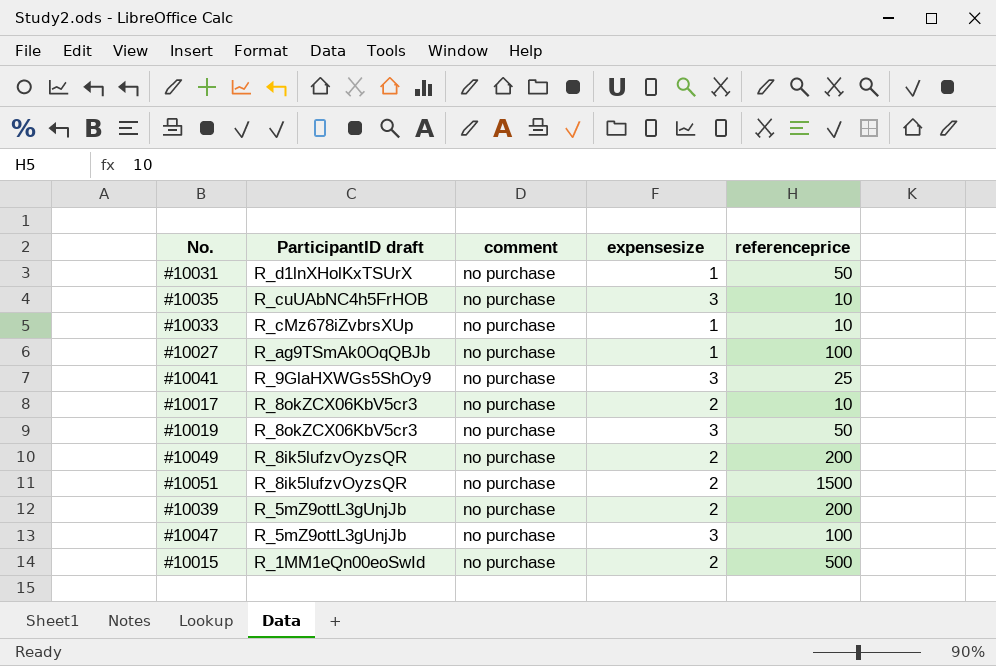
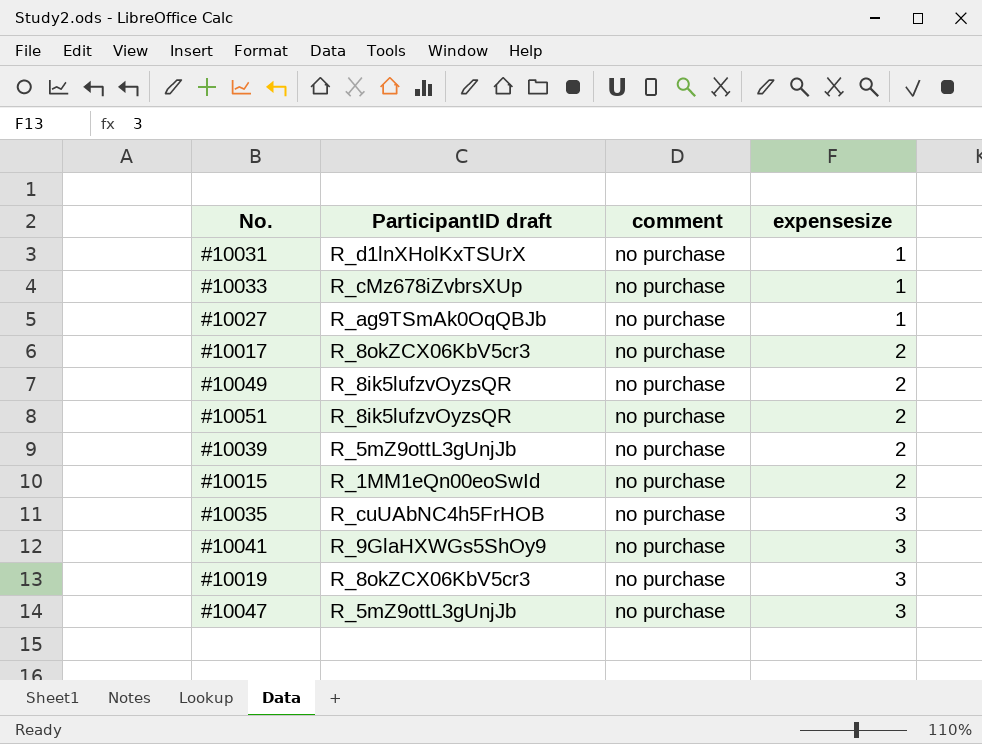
row order: ParticipantID draft descending -> expensesize ascending
column referenceprice | position: 5 -> none

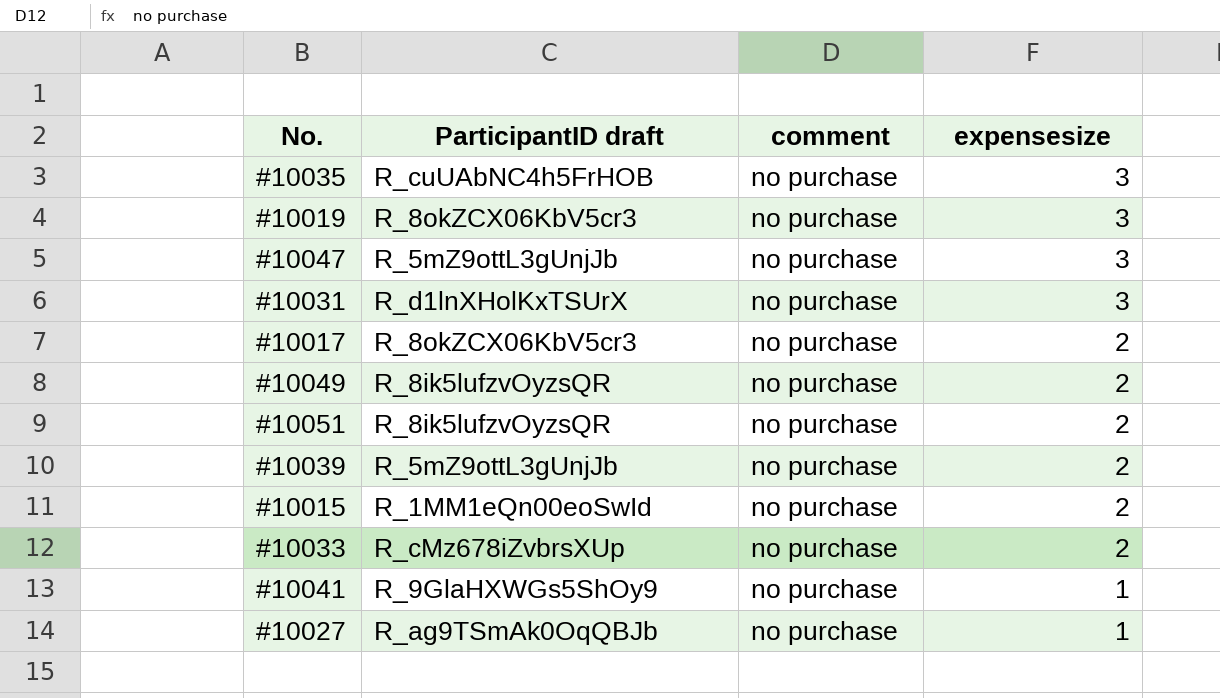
row order: expensesize ascending -> expensesize descending
#10031 | expensesize: 1 -> 3
#10033 | expensesize: 1 -> 2
#10041 | expensesize: 3 -> 1

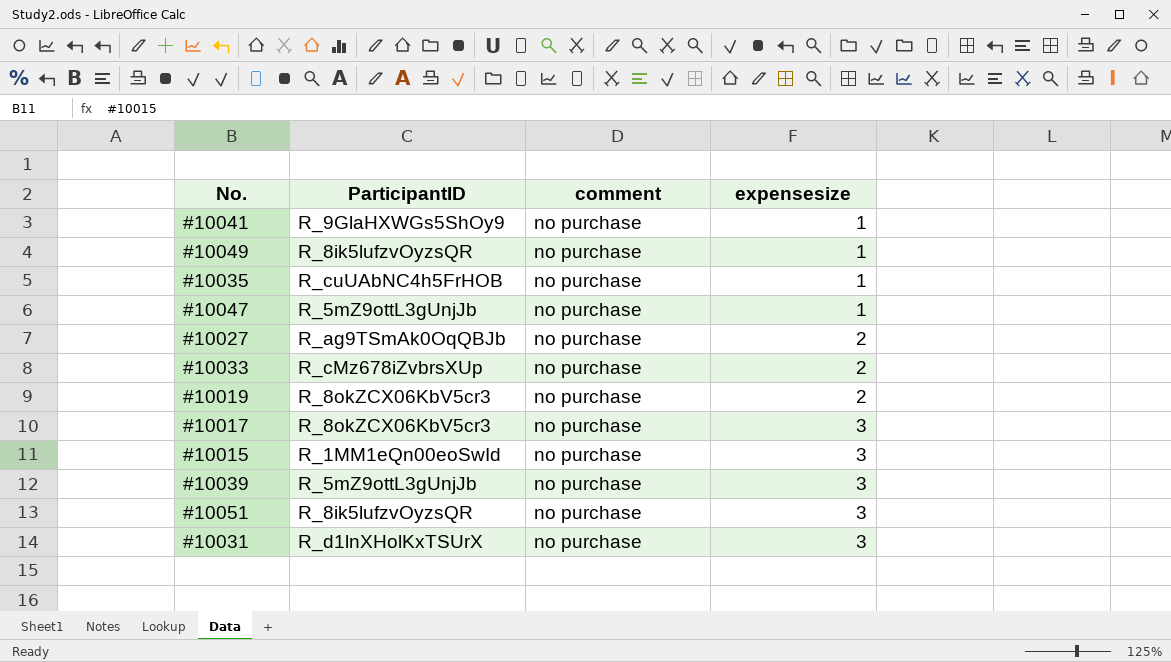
row order: expensesize descending -> expensesize ascending
column name: ParticipantID draft -> ParticipantID
#10049 | expensesize: 2 -> 1
#10035 | expensesize: 3 -> 1
#10047 | expensesize: 3 -> 1
#10027 | expensesize: 1 -> 2
#10019 | expensesize: 3 -> 2
#10017 | expensesize: 2 -> 3
#10015 | expensesize: 2 -> 3
#10039 | expensesize: 2 -> 3
#10051 | expensesize: 2 -> 3

